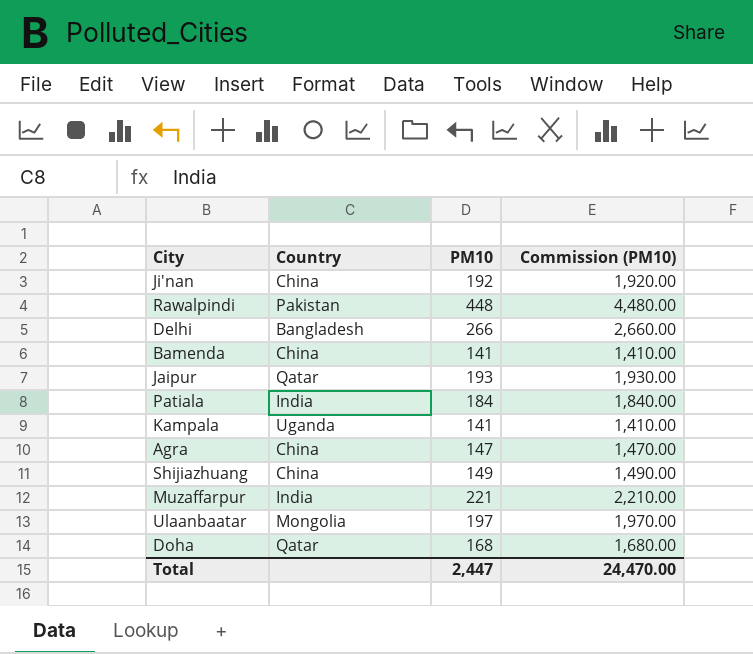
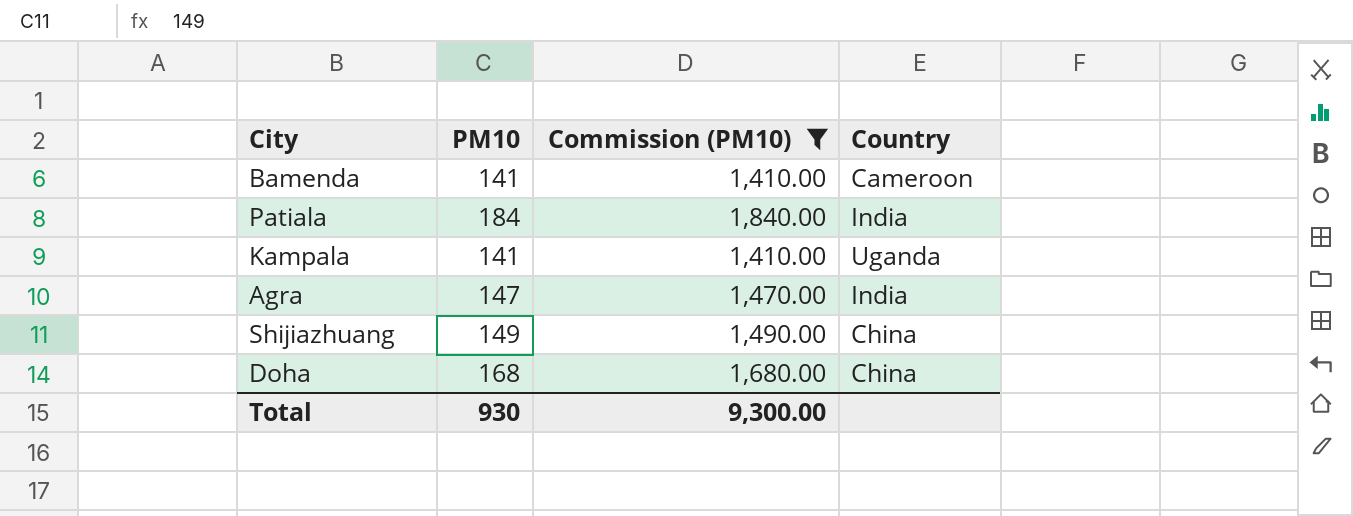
filter: none -> Commission (PM10) <= 1,840.00
column Country | position: 2 -> 4
Bamenda | Country: China -> Cameroon
Agra | Country: China -> India
Doha | Country: Qatar -> China
Total | PM10: 2,447 -> 930
Total | Commission (PM10): 24,470.00 -> 9,300.00

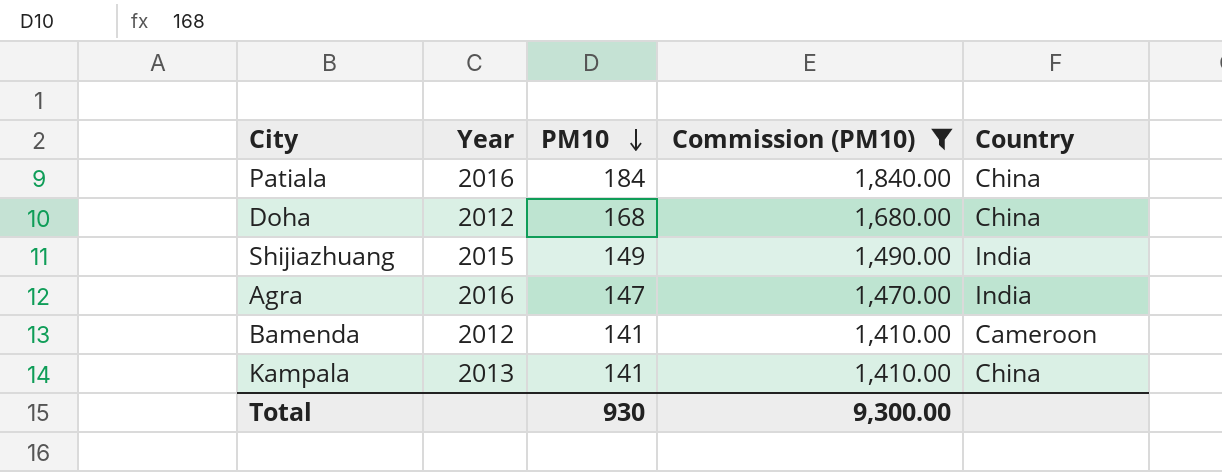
row order: none -> PM10 descending
column Year | position: none -> 2
Patiala | Country: India -> China
Shijiazhuang | Country: China -> India
Kampala | Country: Uganda -> China

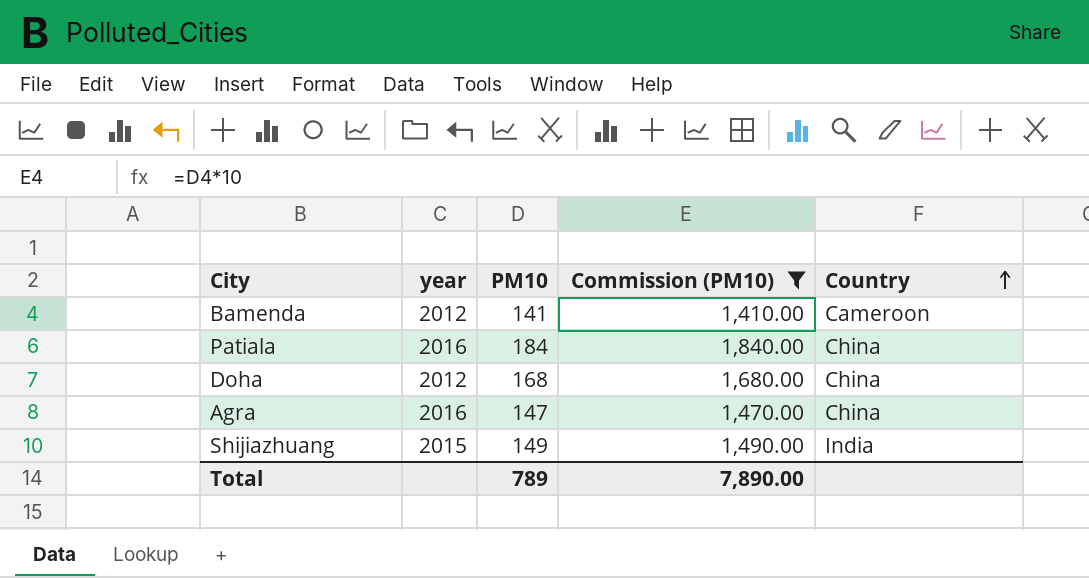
row order: PM10 descending -> Country ascending
column name: Year -> year
row Kampala: 2013 | 141 | 1,410.00 | China -> none
Agra | Country: India -> China
Total | PM10: 930 -> 789
Total | Commission (PM10): 9,300.00 -> 7,890.00

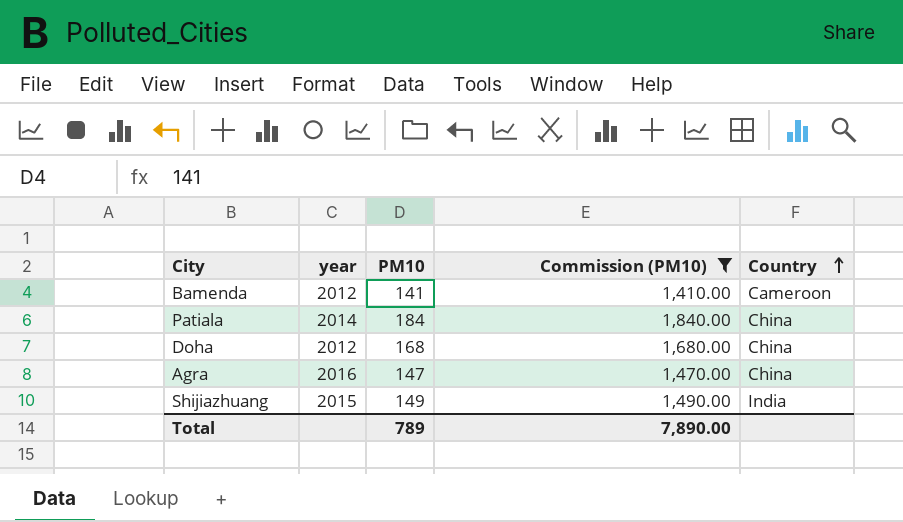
Patiala | year: 2016 -> 2014

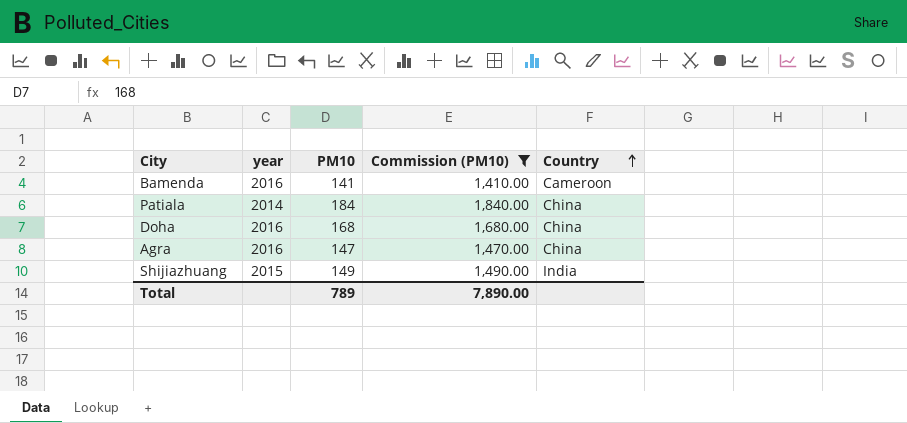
Bamenda | year: 2012 -> 2016
Doha | year: 2012 -> 2016

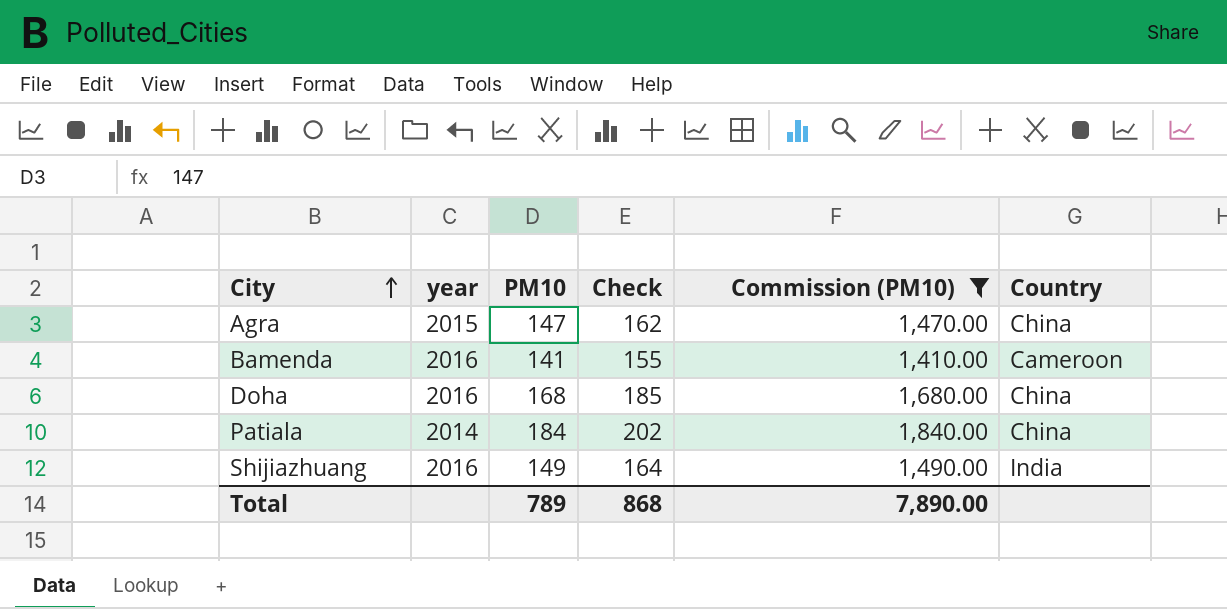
row order: Country ascending -> City ascending
column Check | formula: none -> [PM10] * 1.1
Agra | year: 2016 -> 2015
Shijiazhuang | year: 2015 -> 2016

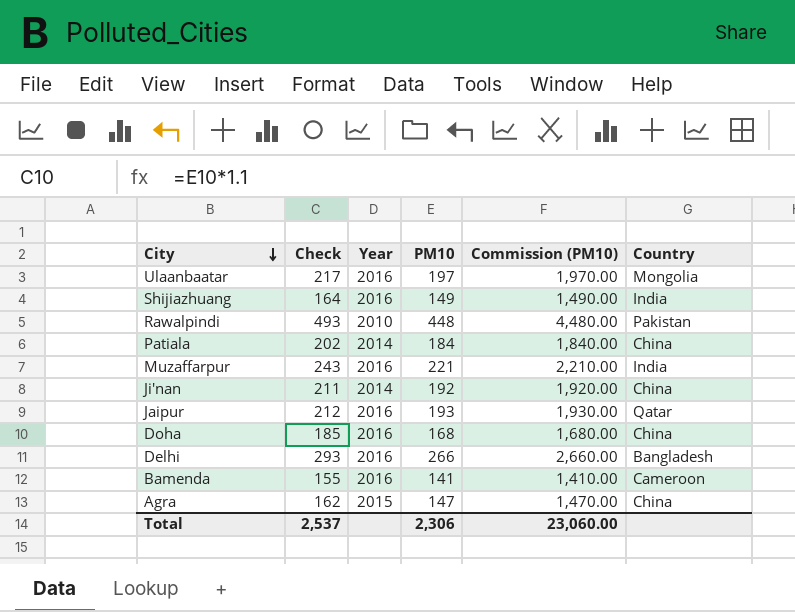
filter: Commission (PM10) <= 1,840.00 -> none
row order: City ascending -> City descending
column Check | position: 4 -> 2
column name: year -> Year
Total | Check: 868 -> 2,537
Total | PM10: 789 -> 2,306
Total | Commission (PM10): 7,890.00 -> 23,060.00

